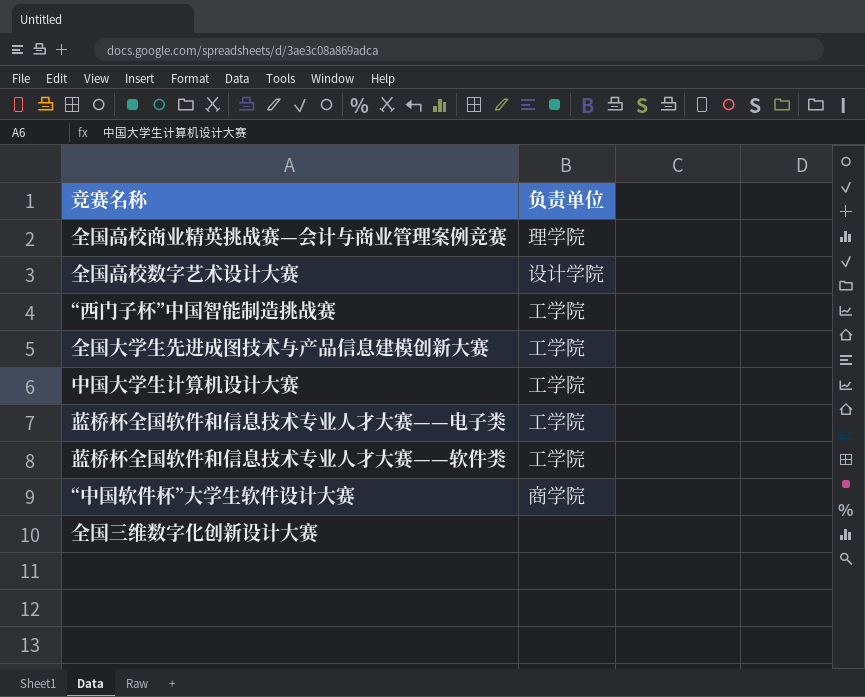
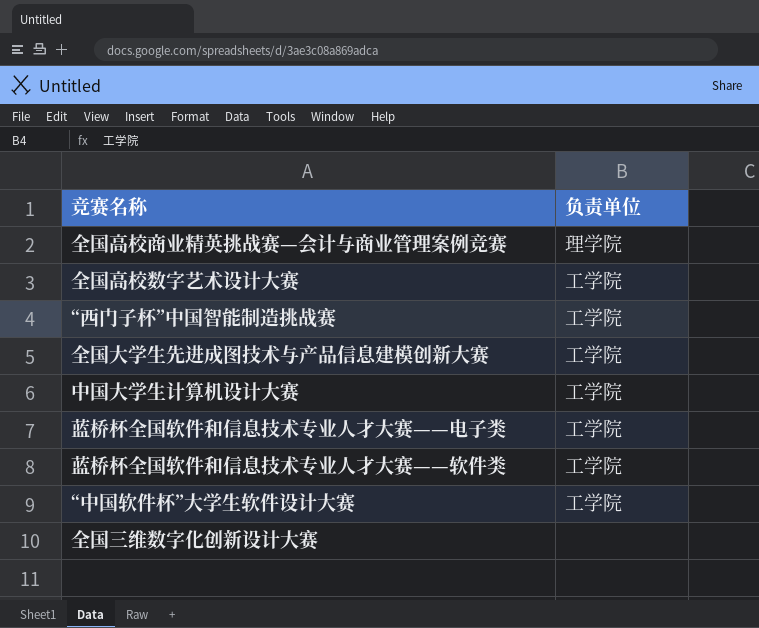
全国高校数字艺术设计大赛 | 负责单位: 设计学院 -> 工学院
“中国软件杯”大学生软件设计大赛 | 负责单位: 商学院 -> 工学院

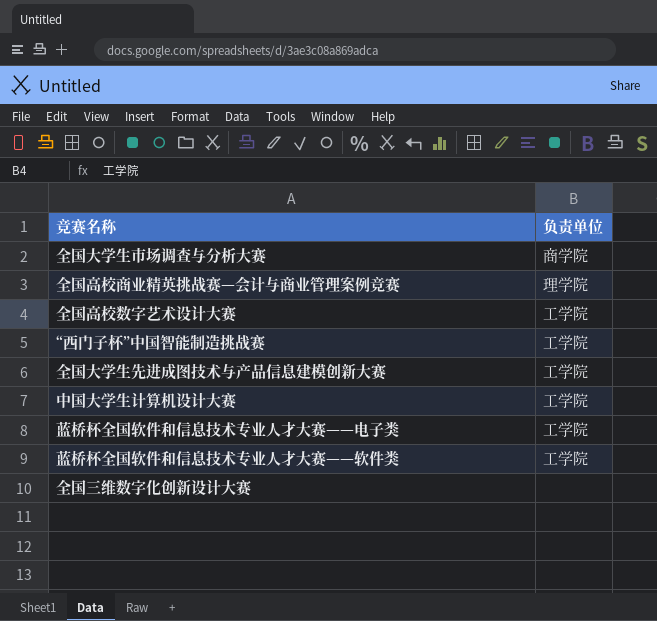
row “中国软件杯”大学生软件设计大赛: 工学院 -> none
row 全国大学生市场调查与分析大赛: none -> 商学院

